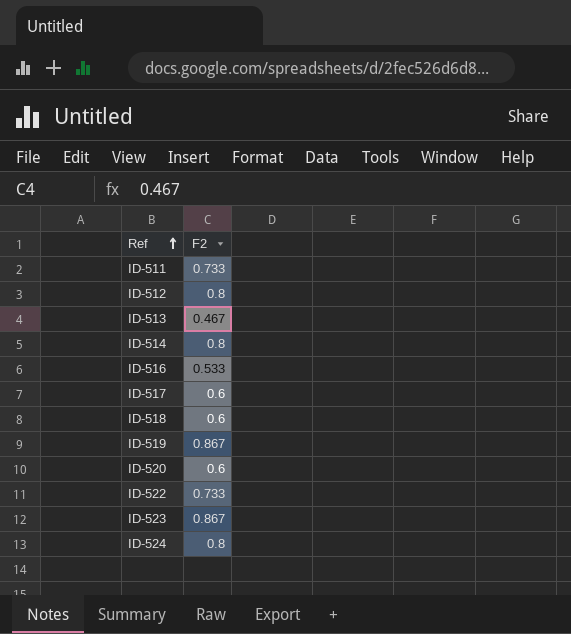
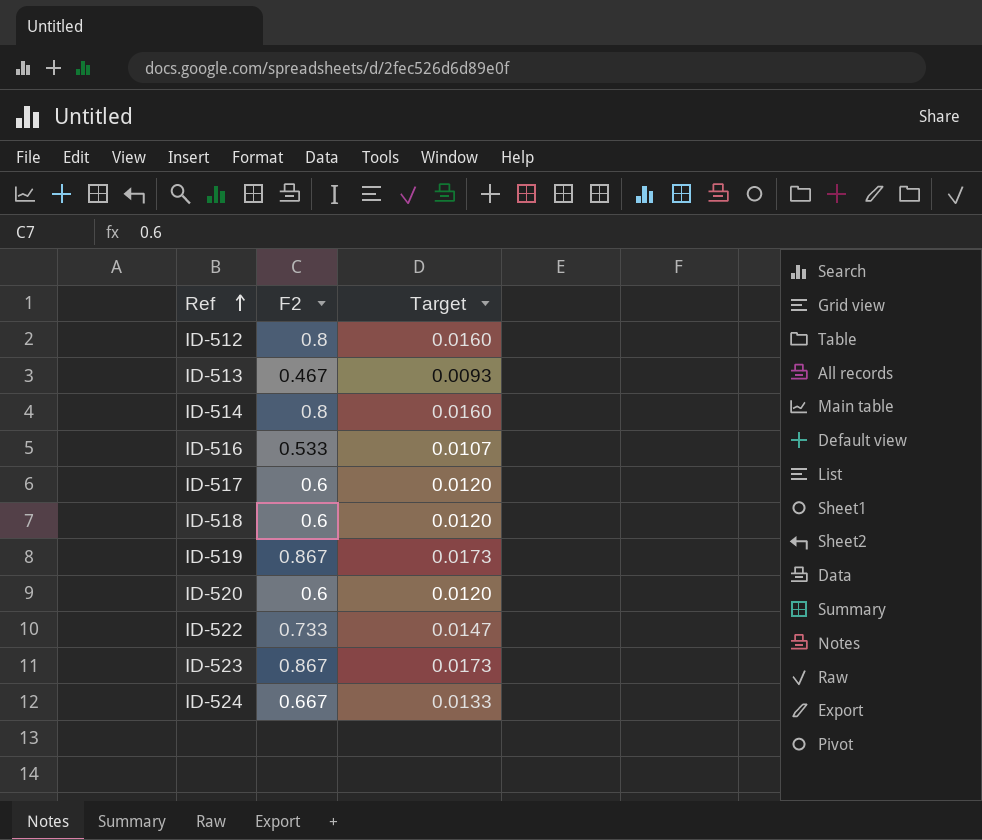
column Target | formula: none -> [F2] * 0.02
row ID-511: 0.733 -> none
ID-524 | F2: 0.8 -> 0.667

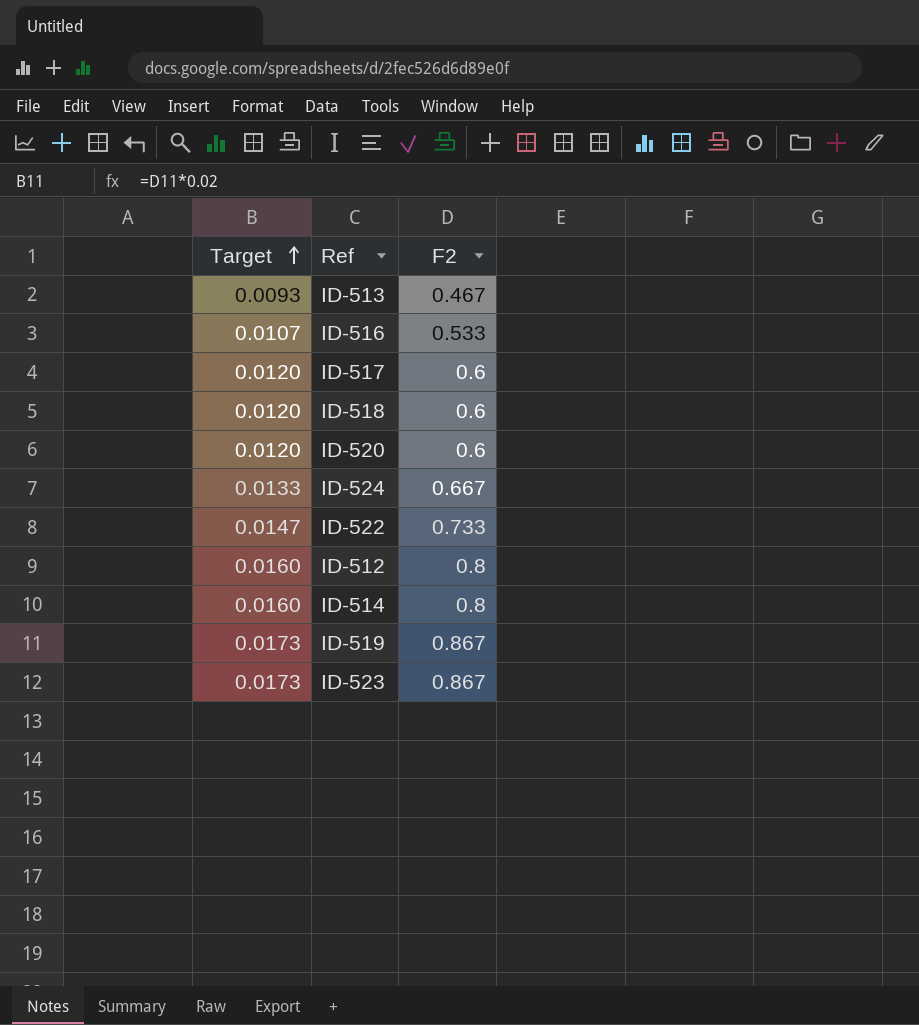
row order: Ref ascending -> Target ascending
column Target | position: 3 -> 1

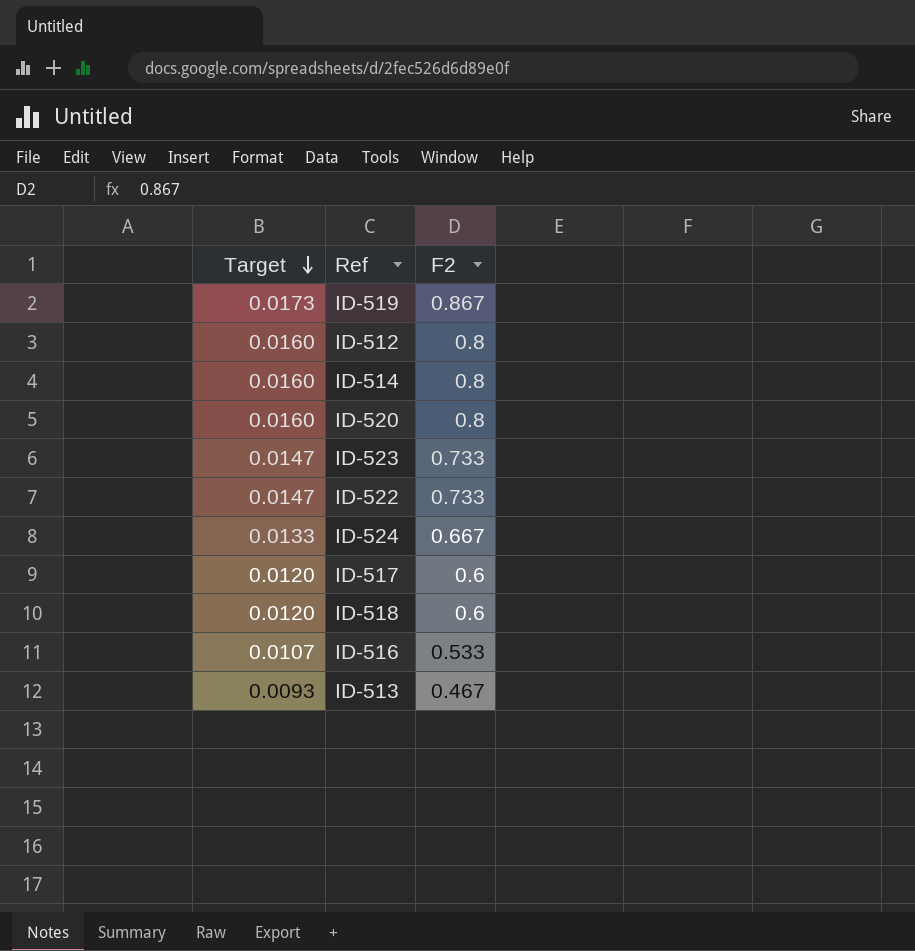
row order: Target ascending -> Target descending
ID-520 | Target: 0.0120 -> 0.0160
ID-520 | F2: 0.6 -> 0.8
ID-523 | Target: 0.0173 -> 0.0147
ID-523 | F2: 0.867 -> 0.733

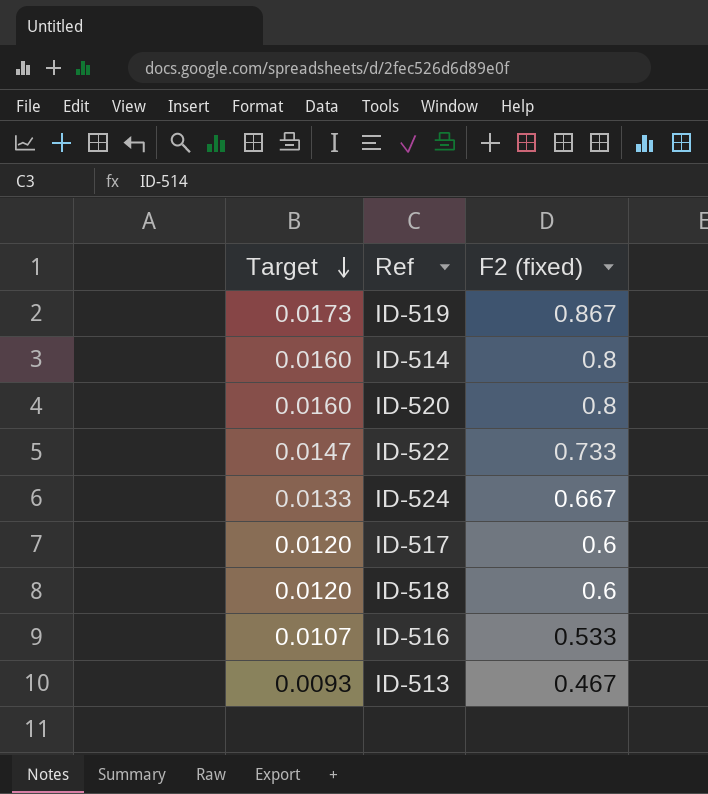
column name: F2 -> F2 (fixed)
row ID-512: 0.0160 | 0.8 -> none
row ID-523: 0.0147 | 0.733 -> none

